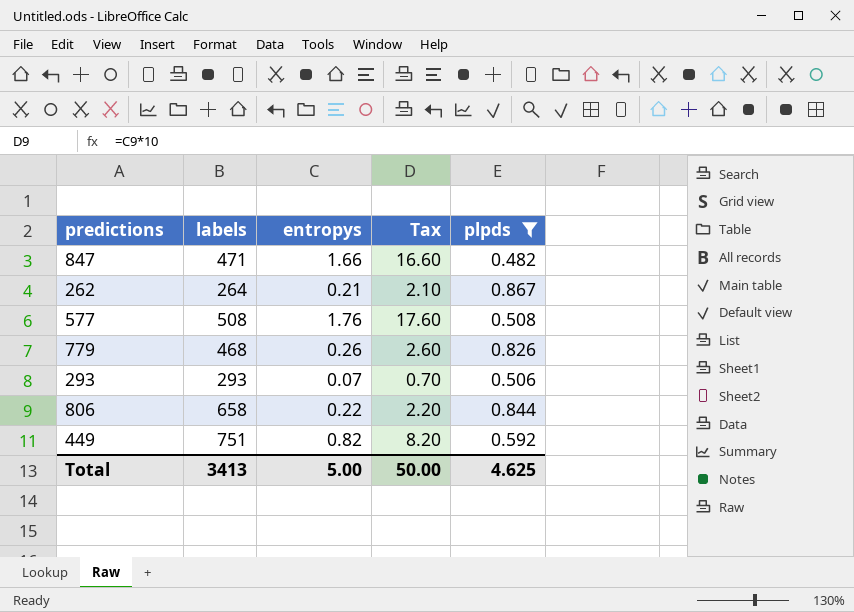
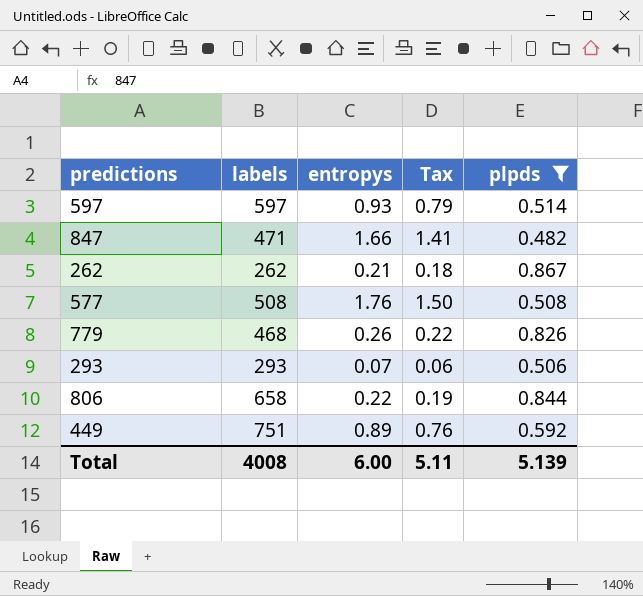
column Tax | formula: [entropys] * 10 -> [entropys] * 0.85
row 597: none -> 597 | 0.93 | 0.79 | 0.514
262 | labels: 264 -> 262
449 | entropys: 0.82 -> 0.89
Total | labels: 3413 -> 4008
Total | entropys: 5.00 -> 6.00
Total | Tax: 50.00 -> 5.11
Total | plpds: 4.625 -> 5.139

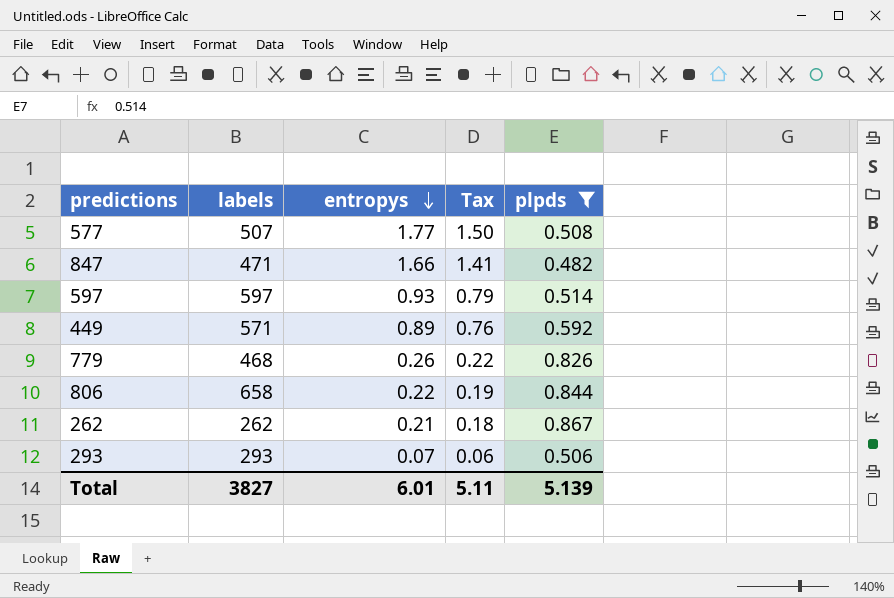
row order: none -> entropys descending
577 | labels: 508 -> 507
577 | entropys: 1.76 -> 1.77
449 | labels: 751 -> 571
Total | labels: 4008 -> 3827
Total | entropys: 6.00 -> 6.01

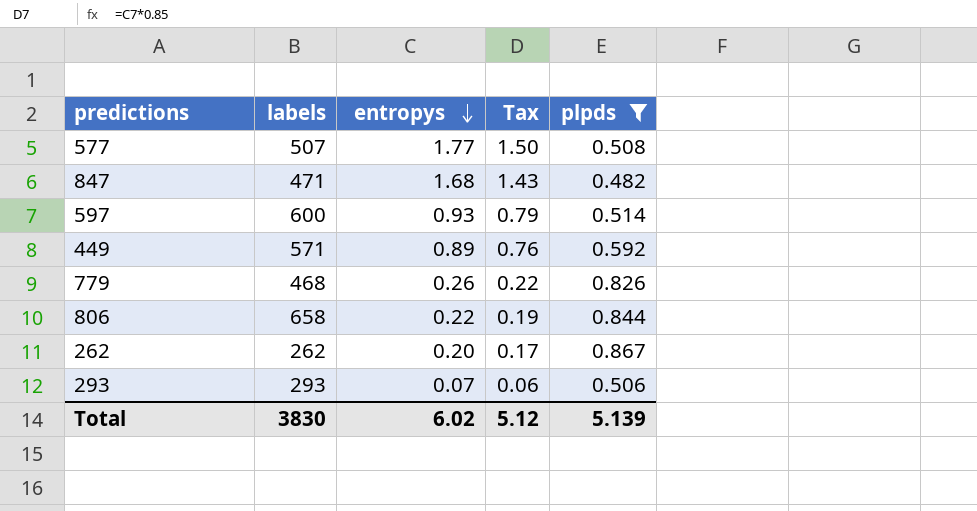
847 | entropys: 1.66 -> 1.68
847 | Tax: 1.41 -> 1.43
597 | labels: 597 -> 600
262 | entropys: 0.21 -> 0.20
262 | Tax: 0.18 -> 0.17
Total | labels: 3827 -> 3830
Total | entropys: 6.01 -> 6.02
Total | Tax: 5.11 -> 5.12

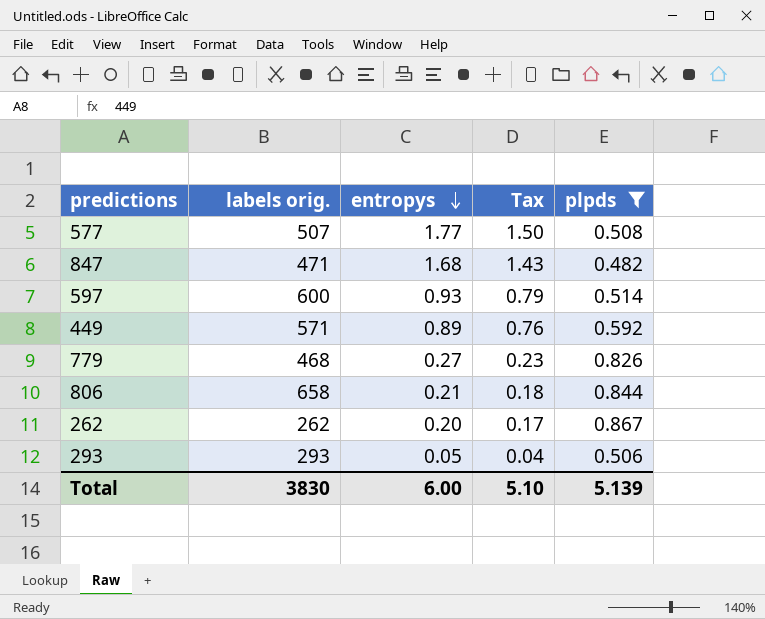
column name: labels -> labels orig.
779 | entropys: 0.26 -> 0.27
779 | Tax: 0.22 -> 0.23
806 | entropys: 0.22 -> 0.21
806 | Tax: 0.19 -> 0.18
293 | entropys: 0.07 -> 0.05
293 | Tax: 0.06 -> 0.04
Total | entropys: 6.02 -> 6.00
Total | Tax: 5.12 -> 5.10

